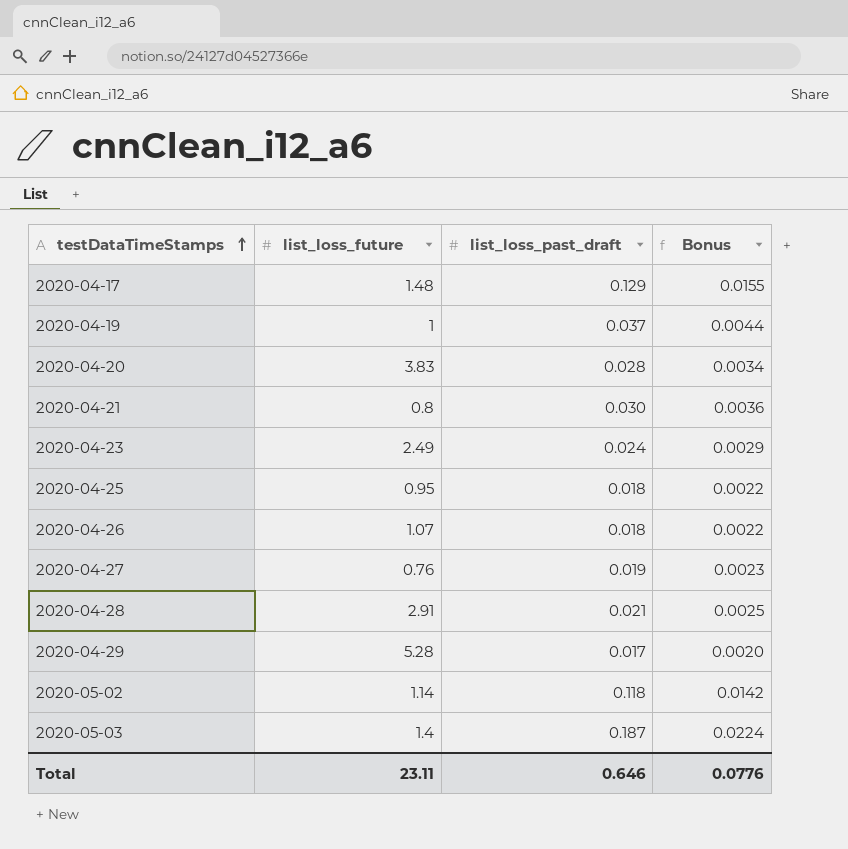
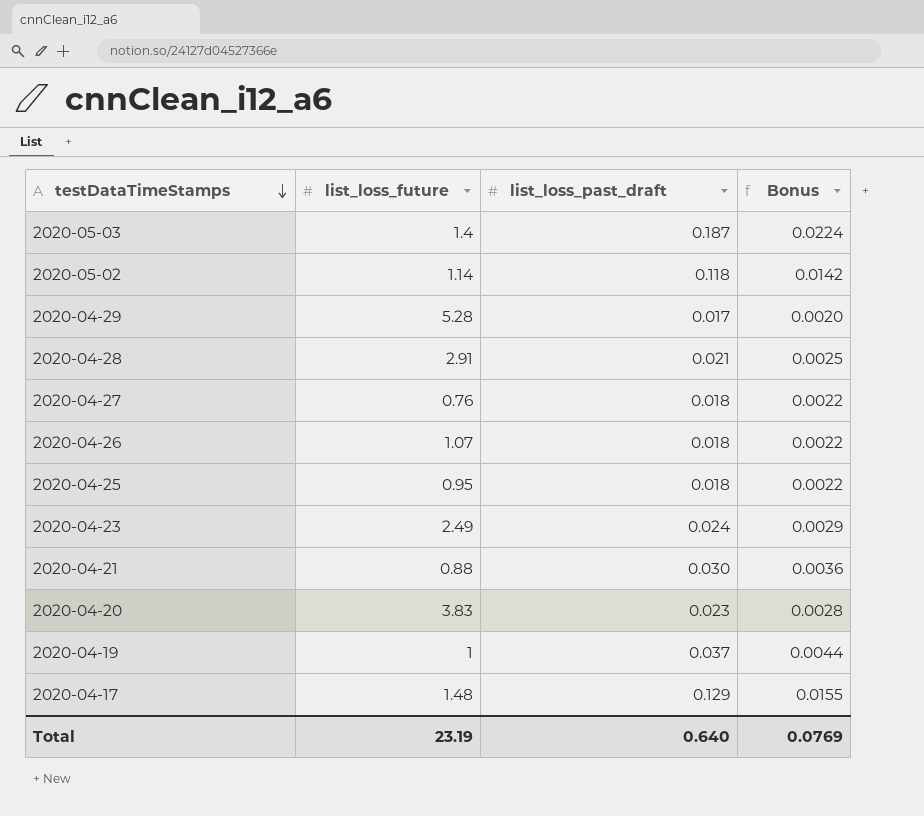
row order: testDataTimeStamps ascending -> testDataTimeStamps descending
2020-04-27 | list_loss_past_draft: 0.019 -> 0.018
2020-04-27 | Bonus: 0.0023 -> 0.0022
2020-04-21 | list_loss_future: 0.8 -> 0.88
2020-04-20 | list_loss_past_draft: 0.028 -> 0.023
2020-04-20 | Bonus: 0.0034 -> 0.0028
Total | list_loss_future: 23.11 -> 23.19
Total | list_loss_past_draft: 0.646 -> 0.640
Total | Bonus: 0.0776 -> 0.0769

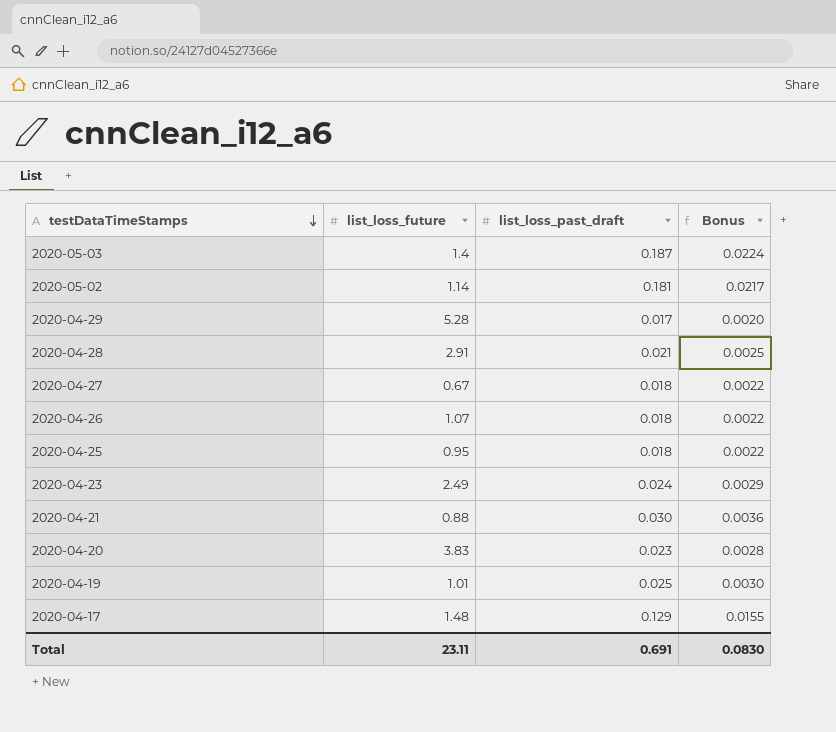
2020-05-02 | list_loss_past_draft: 0.118 -> 0.181
2020-05-02 | Bonus: 0.0142 -> 0.0217
2020-04-27 | list_loss_future: 0.76 -> 0.67
2020-04-19 | list_loss_future: 1 -> 1.01
2020-04-19 | list_loss_past_draft: 0.037 -> 0.025
2020-04-19 | Bonus: 0.0044 -> 0.0030
Total | list_loss_future: 23.19 -> 23.11
Total | list_loss_past_draft: 0.640 -> 0.691
Total | Bonus: 0.0769 -> 0.0830

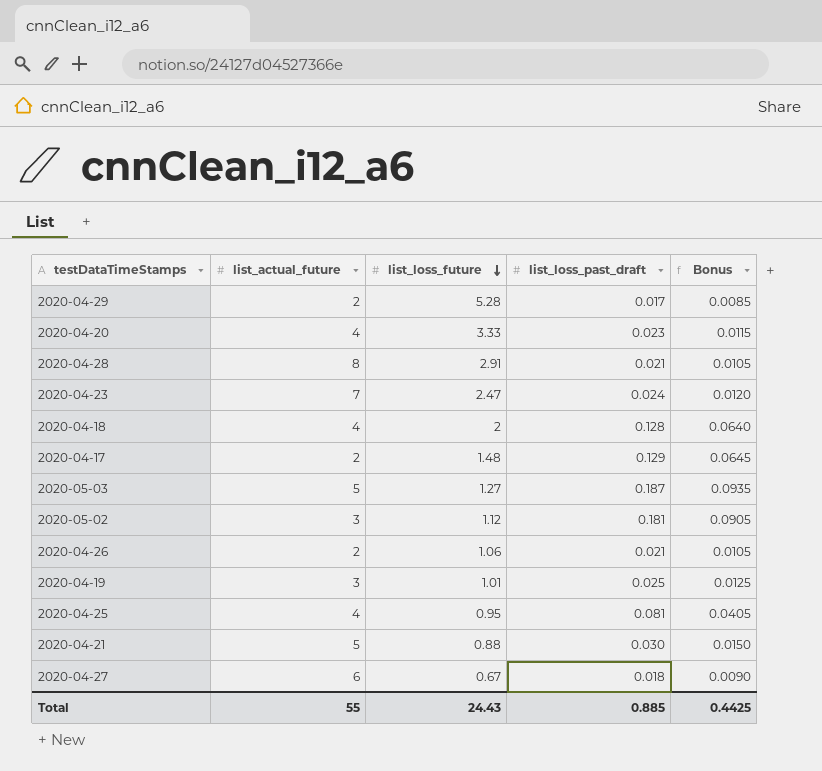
row order: testDataTimeStamps descending -> list_loss_future descending
column list_actual_future | position: none -> 2
column Bonus | formula: [list_loss_past_draft] * 0.12 -> [list_loss_past_draft] * 0.5
2020-04-20 | list_loss_future: 3.83 -> 3.33
2020-04-23 | list_loss_future: 2.49 -> 2.47
row 2020-04-18: none -> 4 | 2 | 0.128 | 0.0640
2020-05-03 | list_loss_future: 1.4 -> 1.27
2020-05-02 | list_loss_future: 1.14 -> 1.12
2020-04-26 | list_loss_future: 1.07 -> 1.06
2020-04-26 | list_loss_past_draft: 0.018 -> 0.021
2020-04-25 | list_loss_past_draft: 0.018 -> 0.081
Total | list_loss_future: 23.11 -> 24.43
Total | list_loss_past_draft: 0.691 -> 0.885
Total | Bonus: 0.0830 -> 0.4425

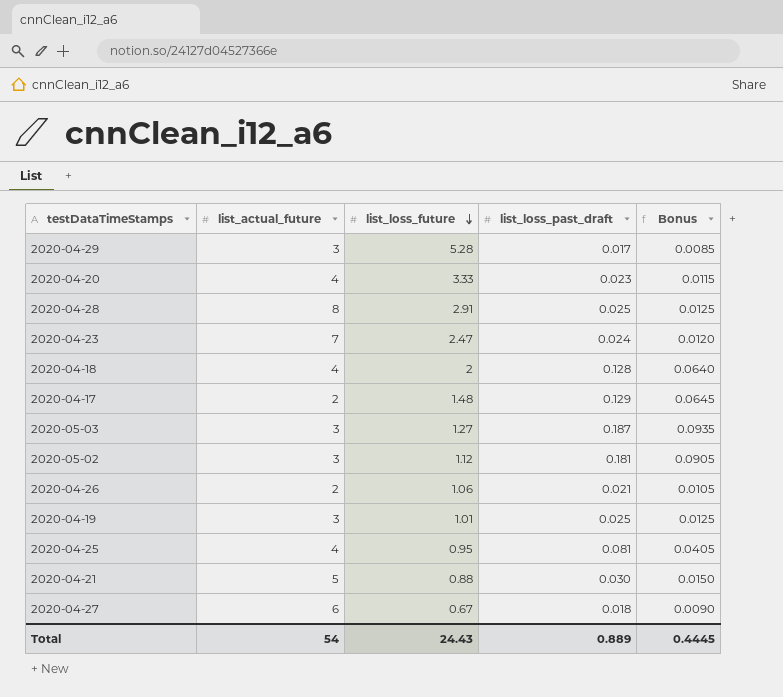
2020-04-29 | list_actual_future: 2 -> 3
2020-04-28 | list_loss_past_draft: 0.021 -> 0.025
2020-04-28 | Bonus: 0.0105 -> 0.0125
2020-05-03 | list_actual_future: 5 -> 3
Total | list_actual_future: 55 -> 54
Total | list_loss_past_draft: 0.885 -> 0.889
Total | Bonus: 0.4425 -> 0.4445

